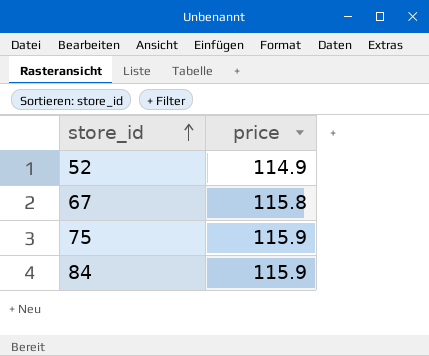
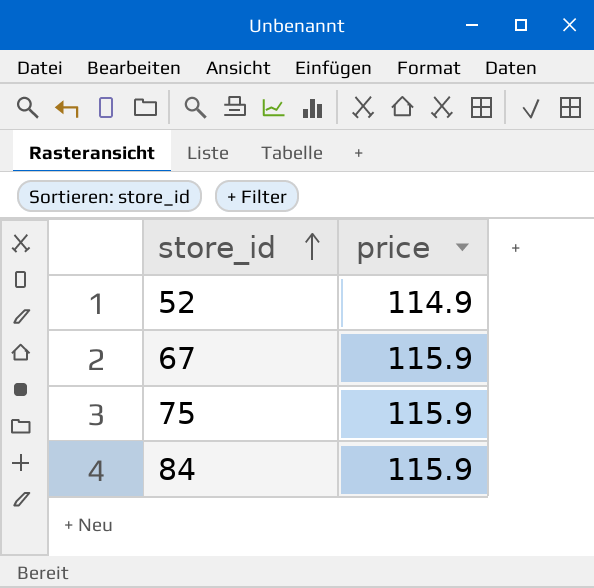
67 | price: 115.8 -> 115.9

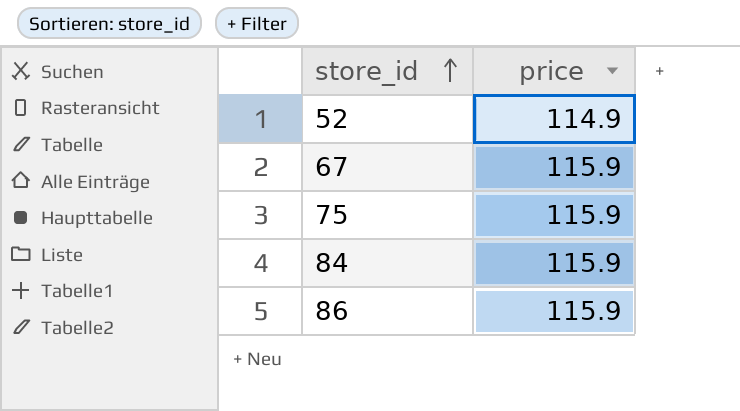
row 86: none -> 115.9

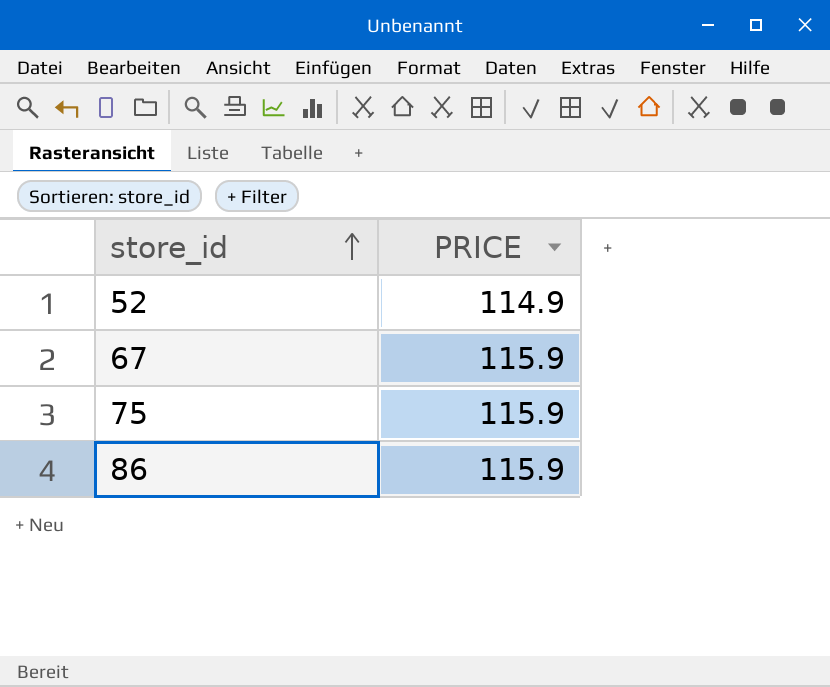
column name: price -> PRICE
row 84: 115.9 -> none

